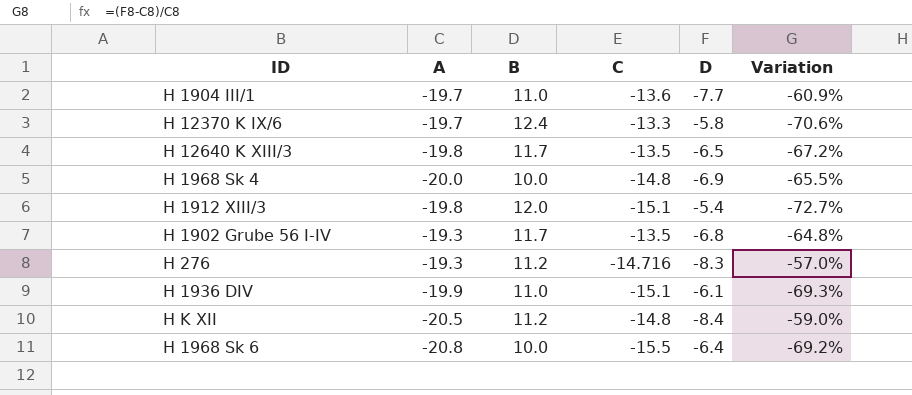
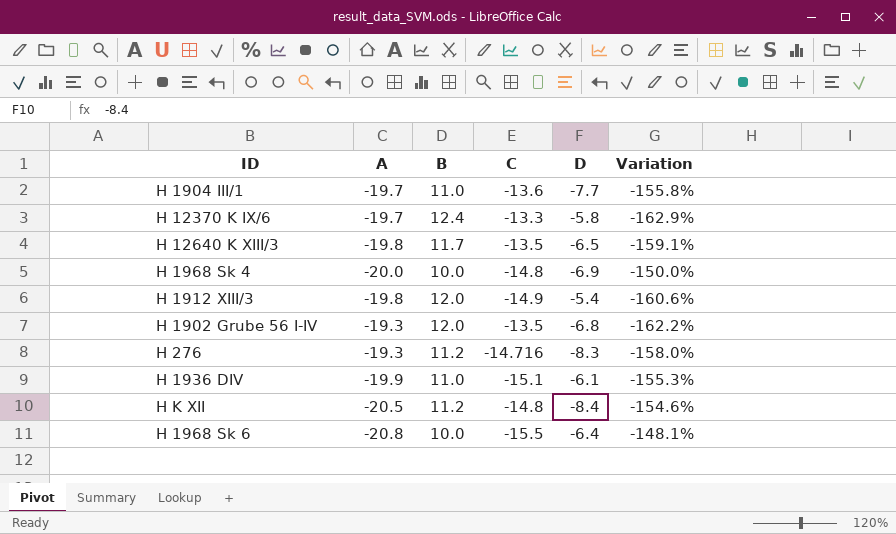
column Variation | formula: ([D] - [A]) / [A] -> ([B] - [A]) / [A]
H 1912 XIII/3 | C: -15.1 -> -14.9
H 1902 Grube 56 I-IV | B: 11.7 -> 12.0

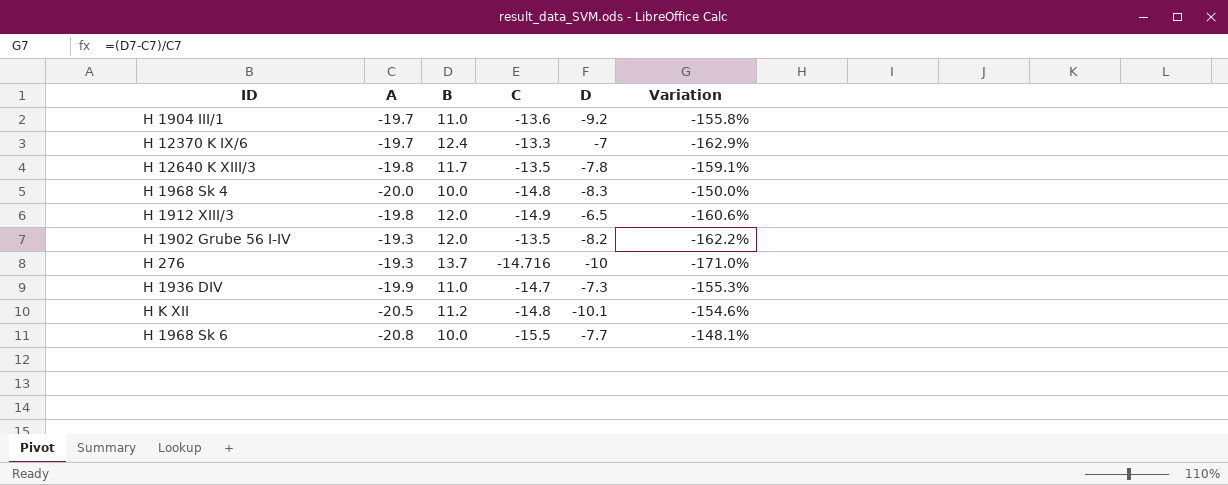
H 1904 III/1 | D: -7.7 -> -9.2
H 12370 K IX/6 | D: -5.8 -> -7
H 12640 K XIII/3 | D: -6.5 -> -7.8
H 1968 Sk 4 | D: -6.9 -> -8.3
H 1912 XIII/3 | D: -5.4 -> -6.5
H 1902 Grube 56 I-IV | D: -6.8 -> -8.2
H 276 | B: 11.2 -> 13.7
H 276 | D: -8.3 -> -10
H 276 | Variation: -158.0% -> -171.0%
H 1936 DIV | C: -15.1 -> -14.7
H 1936 DIV | D: -6.1 -> -7.3
H K XII | D: -8.4 -> -10.1
H 1968 Sk 6 | D: -6.4 -> -7.7

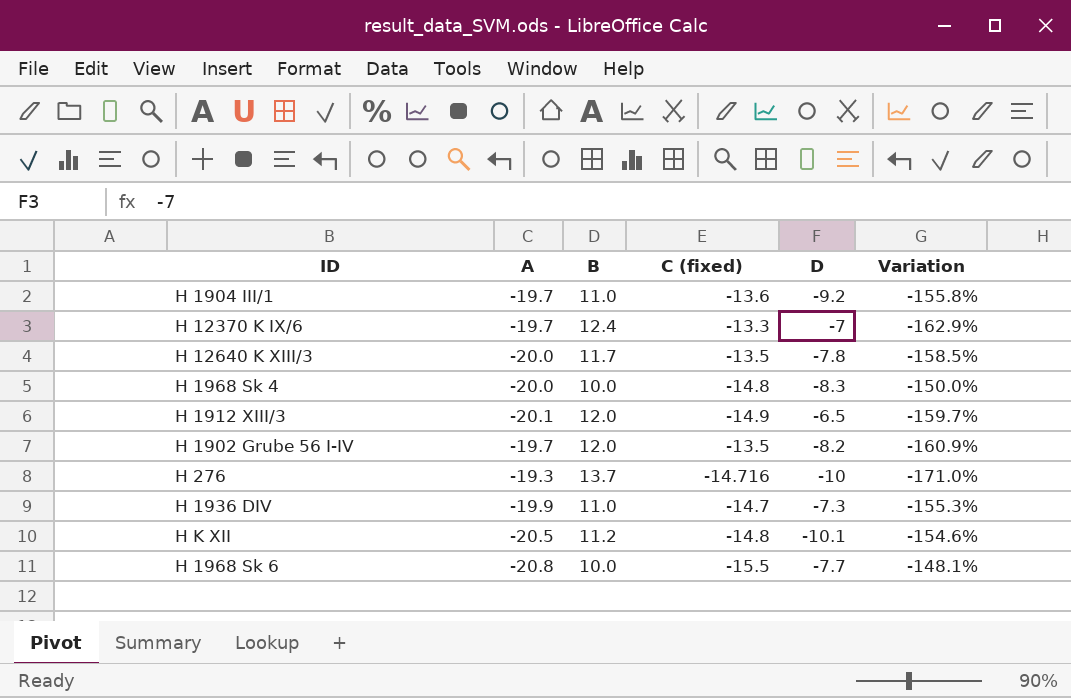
column name: C -> C (fixed)
H 12640 K XIII/3 | A: -19.8 -> -20.0
H 12640 K XIII/3 | Variation: -159.1% -> -158.5%
H 1912 XIII/3 | A: -19.8 -> -20.1
H 1912 XIII/3 | Variation: -160.6% -> -159.7%
H 1902 Grube 56 I-IV | A: -19.3 -> -19.7
H 1902 Grube 56 I-IV | Variation: -162.2% -> -160.9%

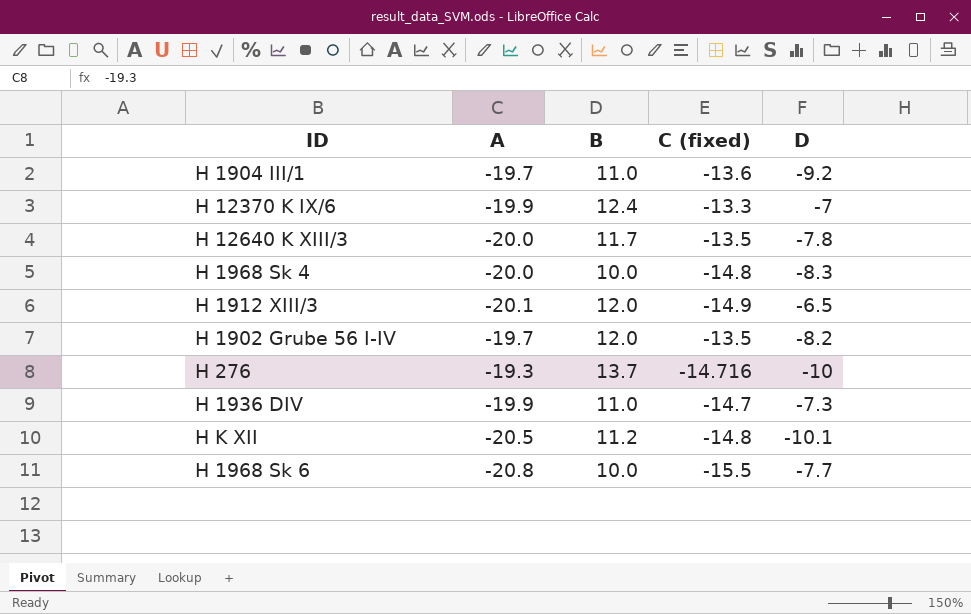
column Variation | formula: ([B] - [A]) / [A] -> none
H 12370 K IX/6 | A: -19.7 -> -19.9

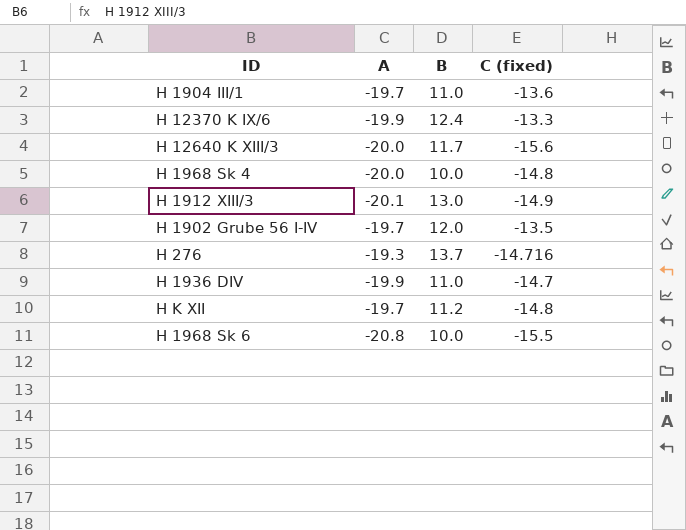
column D | position: 5 -> none
H 12640 K XIII/3 | C (fixed): -13.5 -> -15.6
H 1912 XIII/3 | B: 12.0 -> 13.0
H K XII | A: -20.5 -> -19.7

